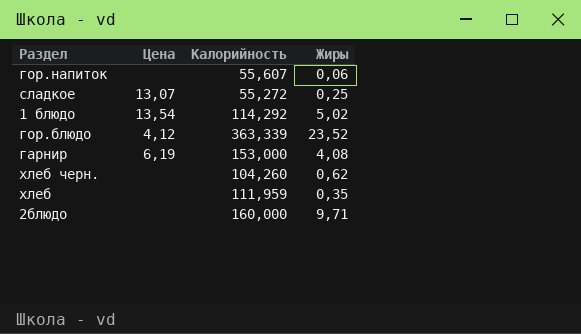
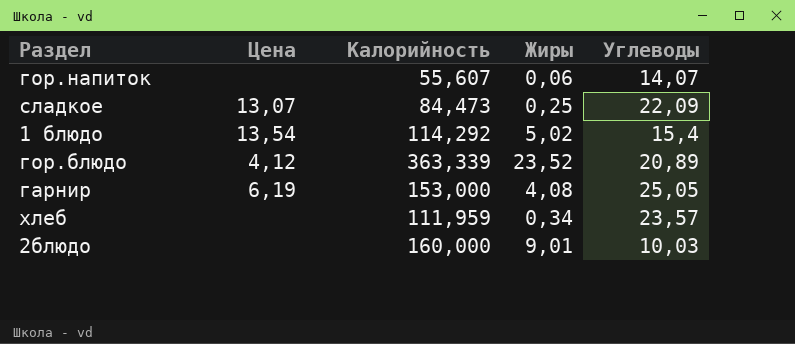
column Углеводы | position: none -> 5
row хлеб черн.: none | 104,260 | 0,62 -> none
сладкое | Калорийность: 55,272 -> 84,473
хлеб | Жиры: 0,35 -> 0,34
2блюдо | Жиры: 9,71 -> 9,01

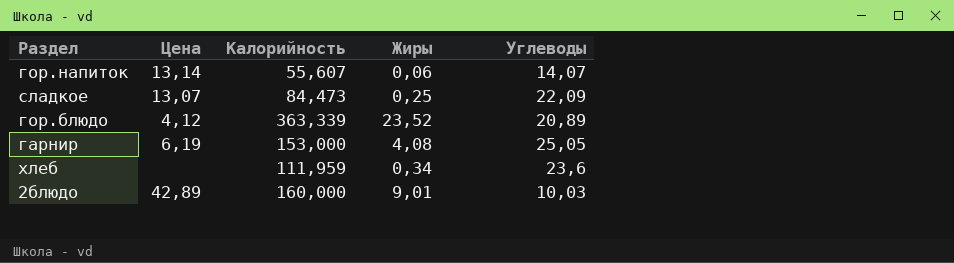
row 1 блюдо: 13,54 | 114,292 | 5,02 | 15,4 -> none
гор.напиток | Цена: none -> 13,14
хлеб | Углеводы: 23,57 -> 23,6
2блюдо | Цена: none -> 42,89

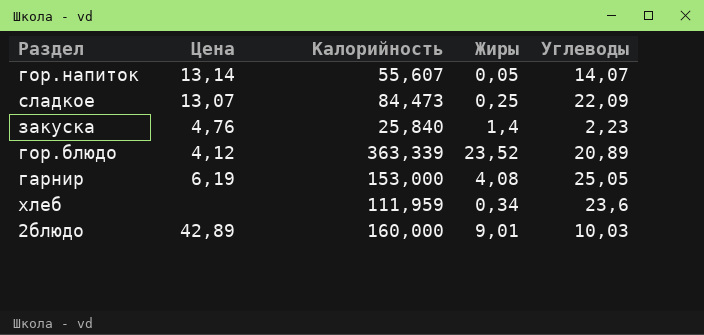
гор.напиток | Жиры: 0,06 -> 0,05
row закуска: none -> 4,76 | 25,840 | 1,4 | 2,23

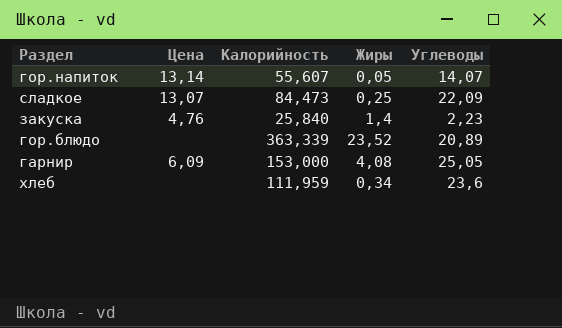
row 2блюдо: 42,89 | 160,000 | 9,01 | 10,03 -> none
гор.блюдо | Цена: 4,12 -> none
гарнир | Цена: 6,19 -> 6,09

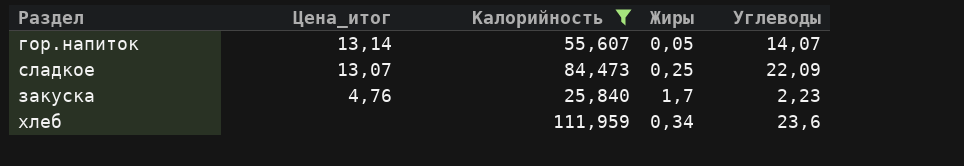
filter: none -> Калорийность <= 111,959
column name: Цена -> Цена_итог
закуска | Жиры: 1,4 -> 1,7

